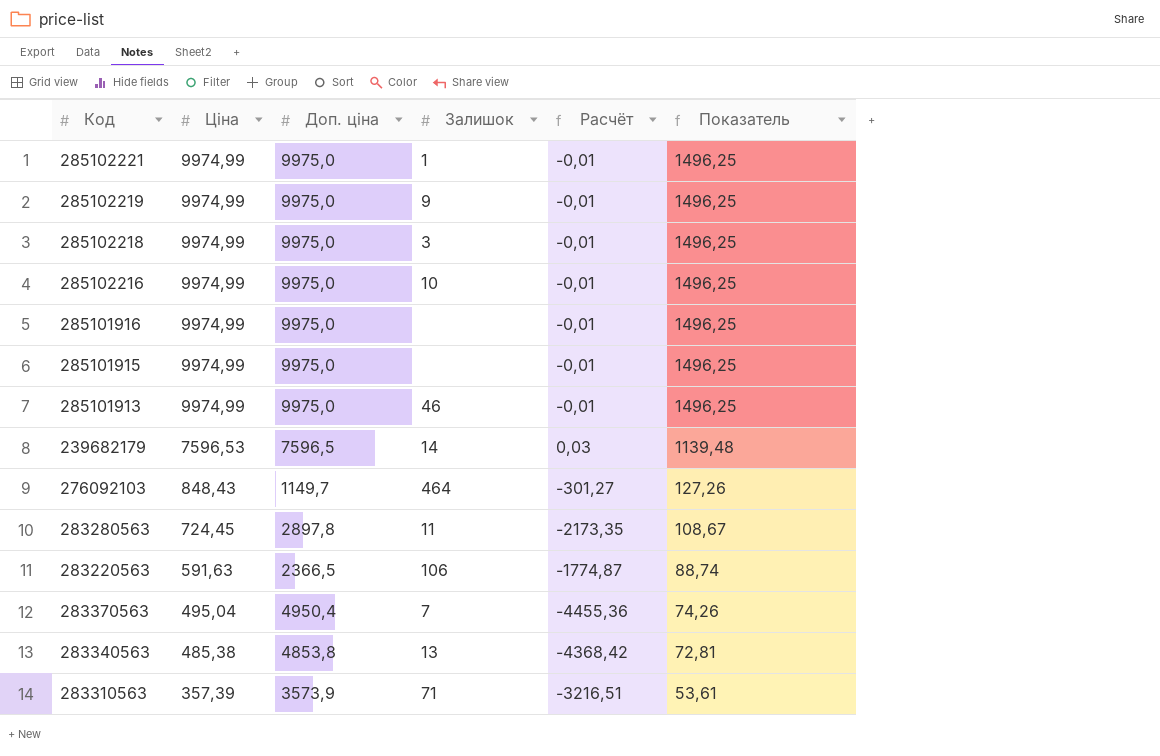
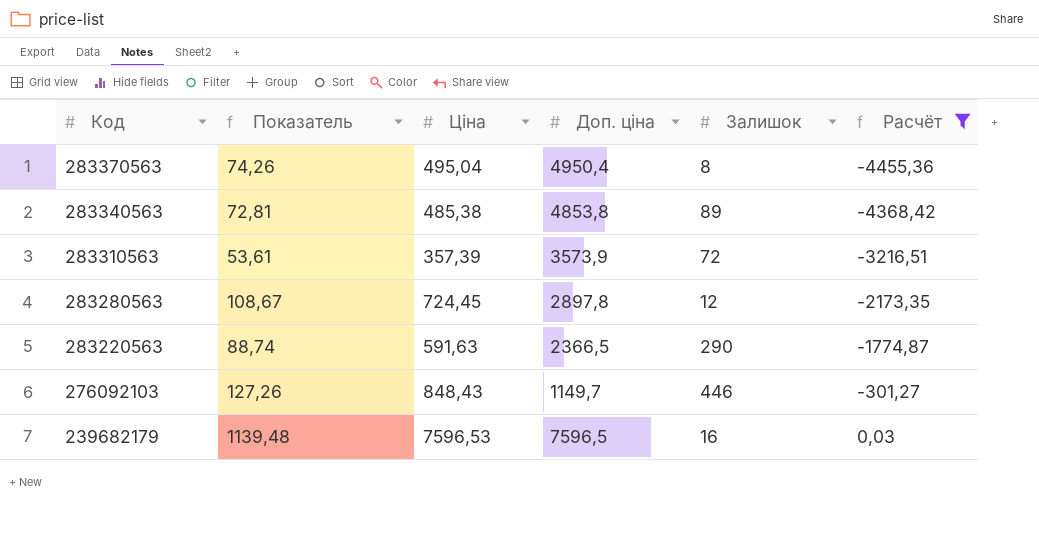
filter: none -> Расчёт != -0,01
row order: Ціна descending -> Код descending
column Показатель | position: 6 -> 2
283370563 | Залишок: 7 -> 8
283340563 | Залишок: 13 -> 89
283310563 | Залишок: 71 -> 72
283280563 | Залишок: 11 -> 12
283220563 | Залишок: 106 -> 290
276092103 | Залишок: 464 -> 446
239682179 | Залишок: 14 -> 16

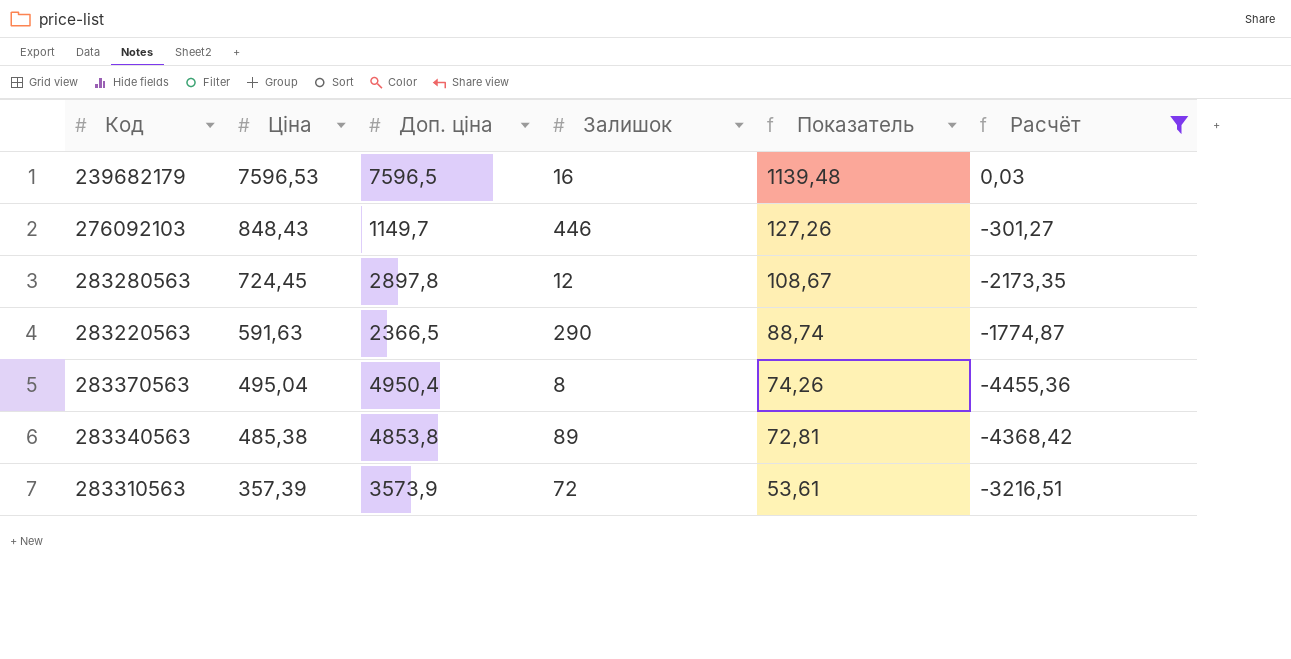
row order: Код descending -> Ціна descending
column Показатель | position: 2 -> 5

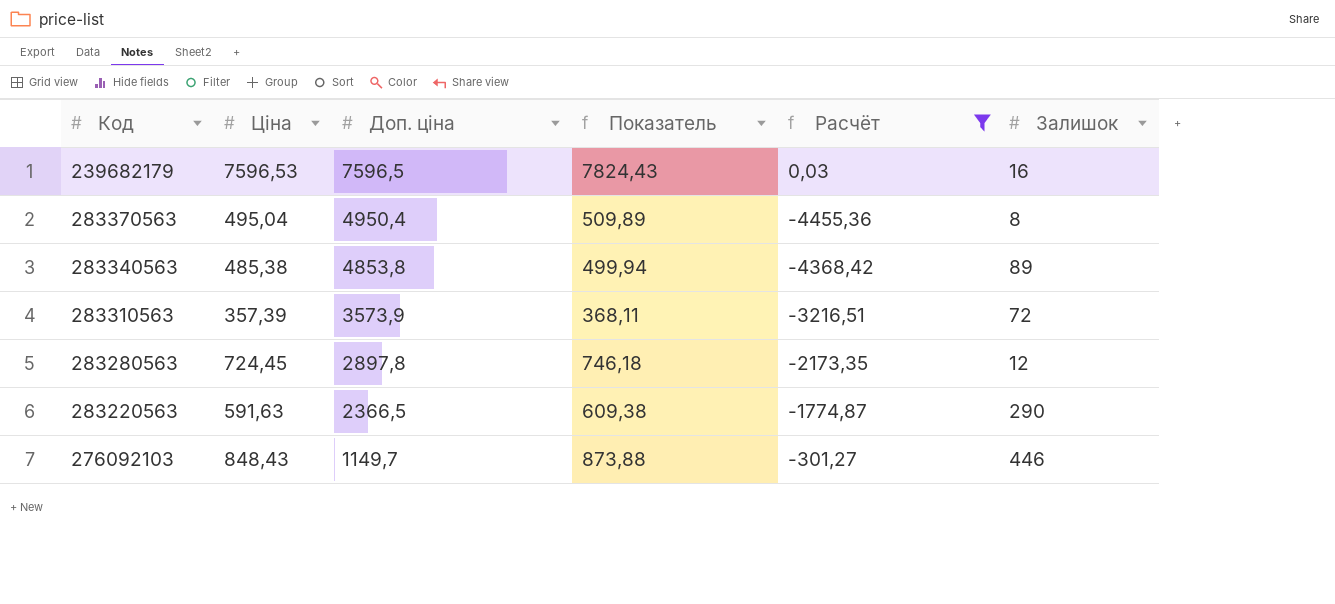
row order: Ціна descending -> Доп. ціна descending
column Показатель | formula: [Ціна] * 0,15 -> [Ціна] * 1,03
column Залишок | position: 4 -> 6

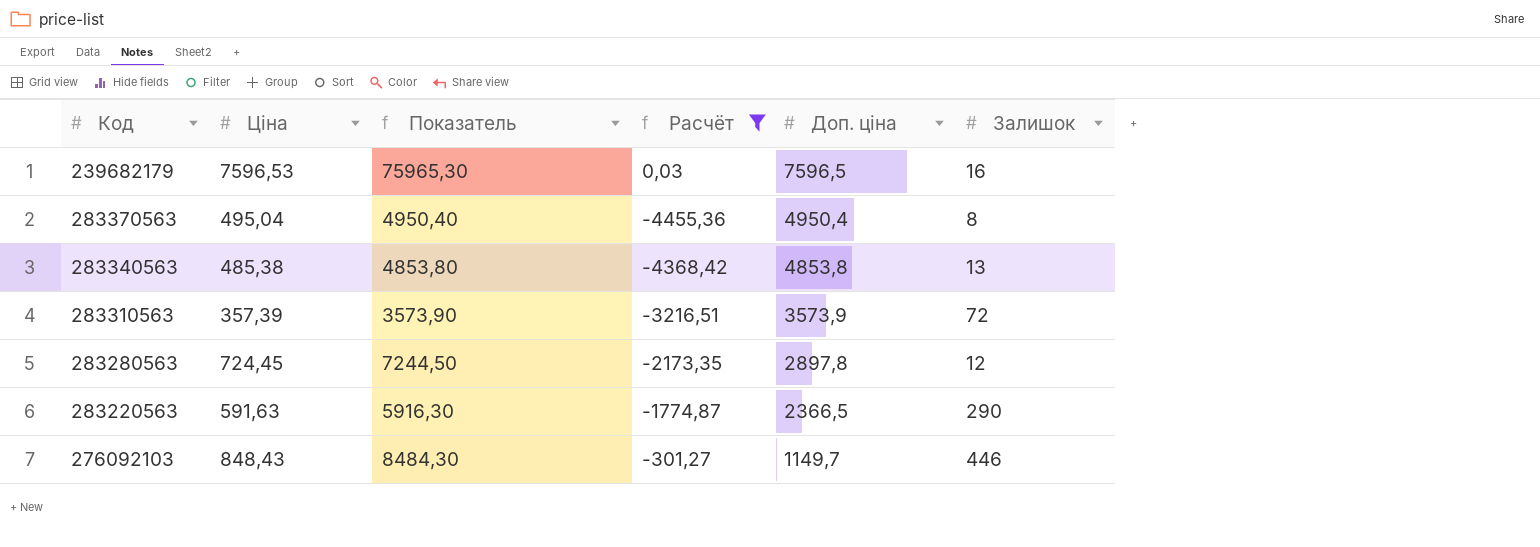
column Показатель | formula: [Ціна] * 1,03 -> [Ціна] * 10
column Доп. ціна | position: 3 -> 5
283340563 | Залишок: 89 -> 13

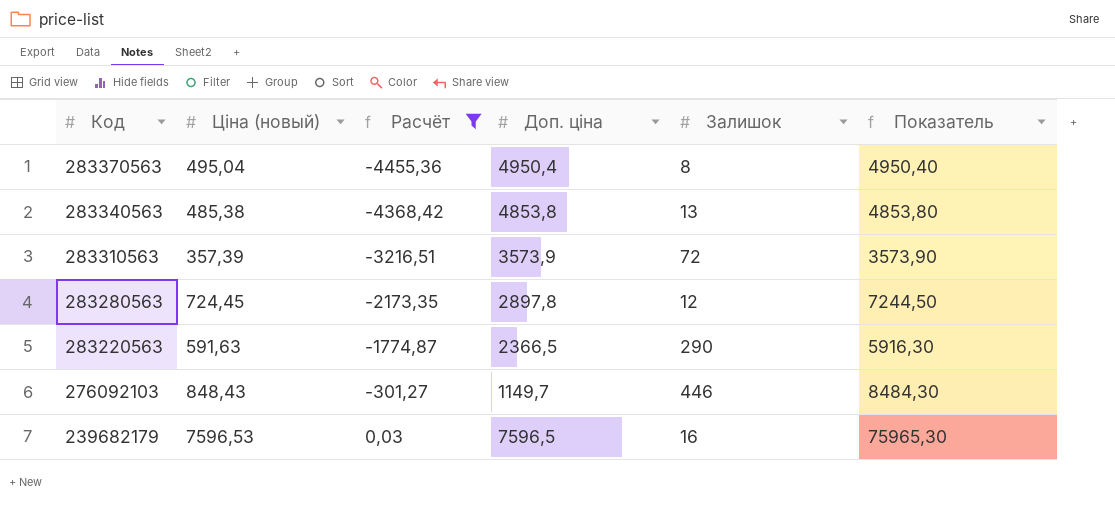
row order: Доп. ціна descending -> Код descending
column name: Ціна -> Ціна (новый)
column Показатель | position: 3 -> 6

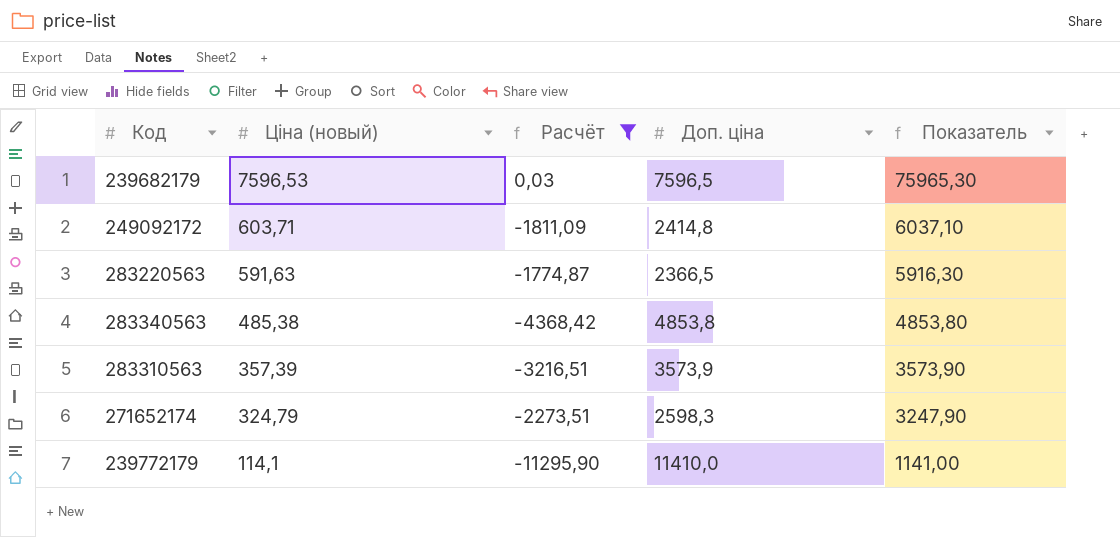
row order: Код descending -> Ціна (новый) descending
column Залишок | position: 5 -> none
row 283370563: 495,04 | -4455,36 | 4950,4 | 8 | 4950,40 -> none
row 283280563: 724,45 | -2173,35 | 2897,8 | 12 | 7244,50 -> none
row 276092103: 848,43 | -301,27 | 1149,7 | 446 | 8484,30 -> none
row 249092172: none -> 603,71 | -1811,09 | 2414,8 | 6037,10
row 271652174: none -> 324,79 | -2273,51 | 2598,3 | 3247,90
row 239772179: none -> 114,1 | -11295,90 | 11410,0 | 1141,00

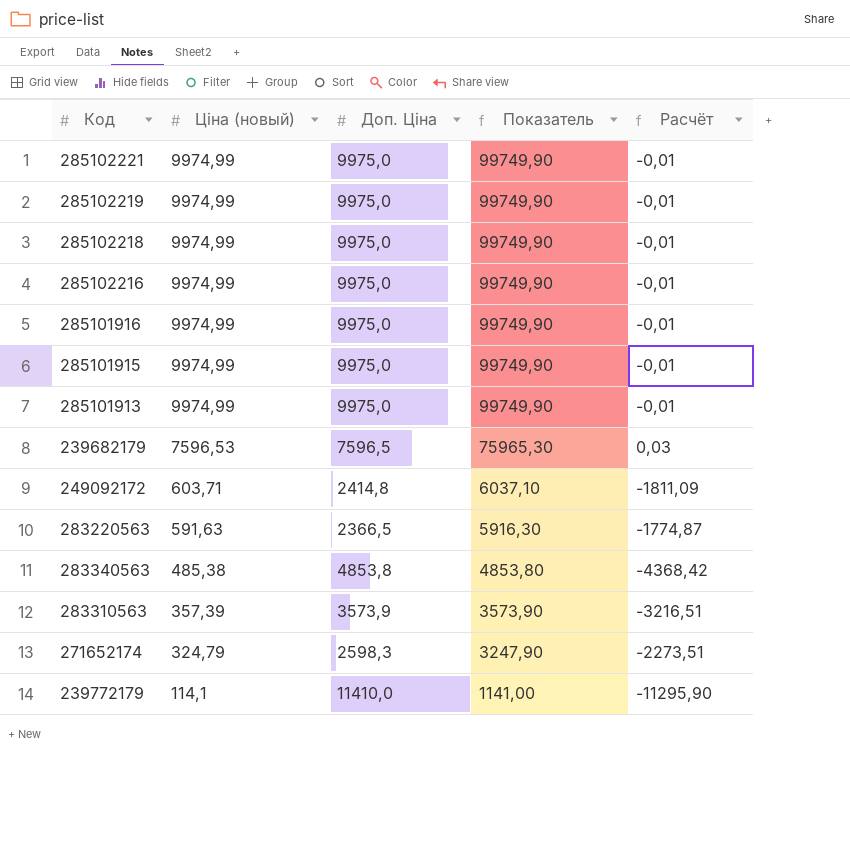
filter: Расчёт != -0,01 -> none
column name: Доп. ціна -> Доп. Ціна
column Расчёт | position: 3 -> 5

